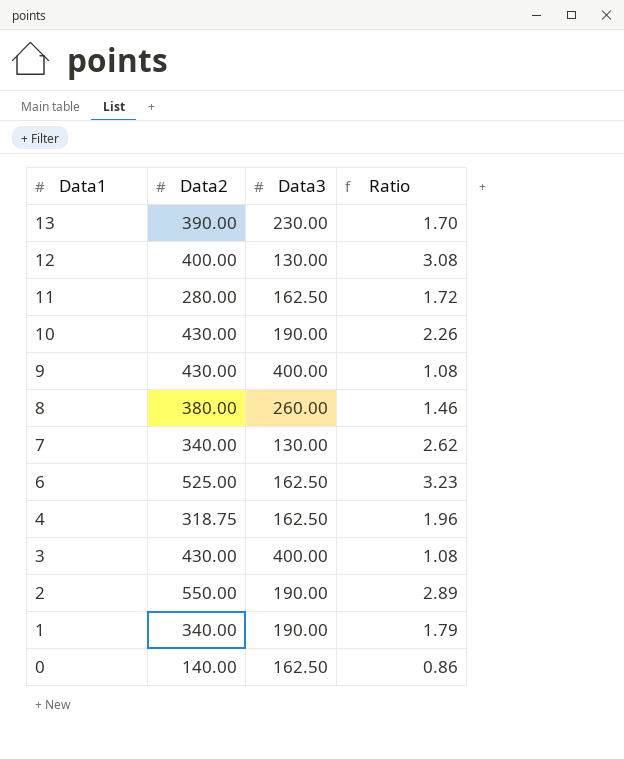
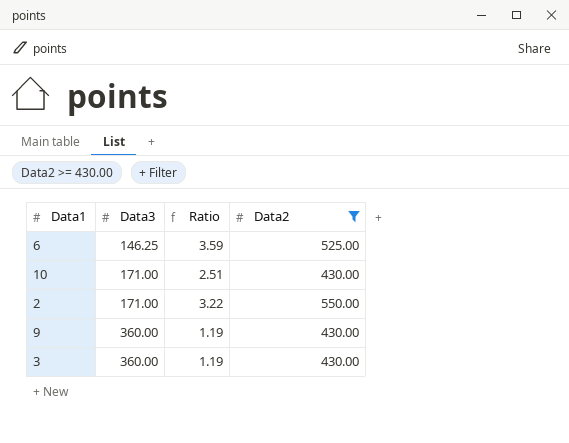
filter: none -> Data2 >= 430.00
row order: Data1 descending -> Data3 ascending
column Data2 | position: 2 -> 4
6 | Data3: 162.50 -> 146.25
6 | Ratio: 3.23 -> 3.59
10 | Data3: 190.00 -> 171.00
10 | Ratio: 2.26 -> 2.51
2 | Data3: 190.00 -> 171.00
2 | Ratio: 2.89 -> 3.22
9 | Data3: 400.00 -> 360.00
9 | Ratio: 1.08 -> 1.19
3 | Data3: 400.00 -> 360.00
3 | Ratio: 1.08 -> 1.19

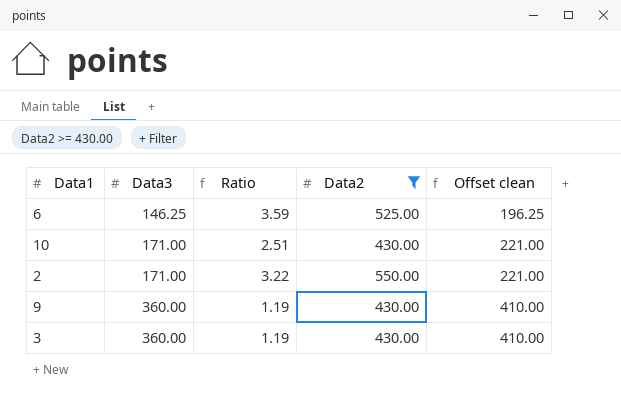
column Offset clean | formula: none -> [Data3] + 50

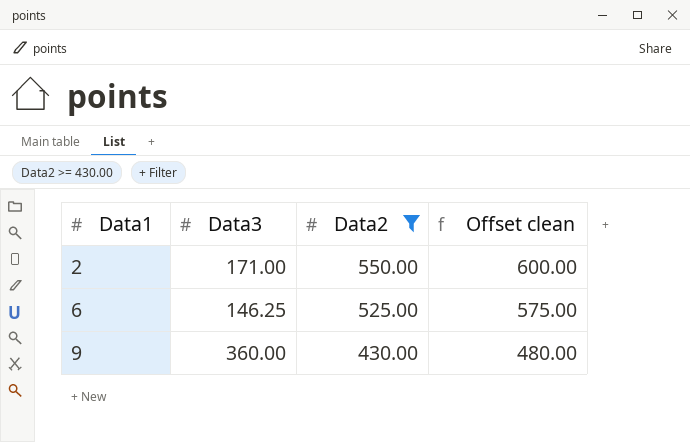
row order: Data3 ascending -> Data1 ascending
column Ratio | formula: [Data2] / [Data3] -> none
column Offset clean | formula: [Data3] + 50 -> [Data2] + 50
row 10: 171.00 | 2.51 | 430.00 | 221.00 -> none
row 3: 360.00 | 1.19 | 430.00 | 410.00 -> none

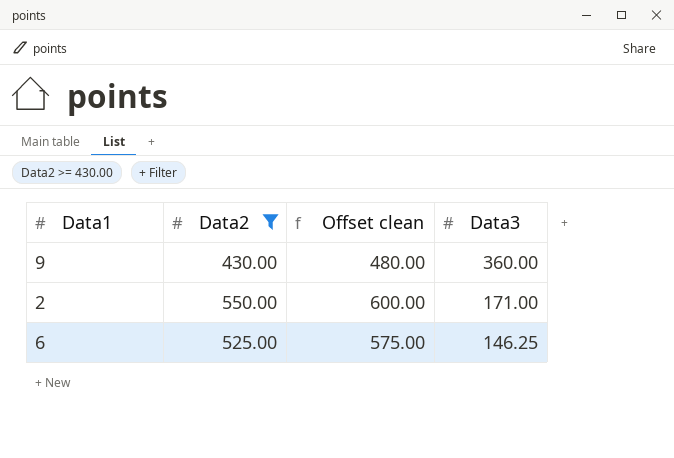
row order: Data1 ascending -> Data3 descending
column Data3 | position: 2 -> 4

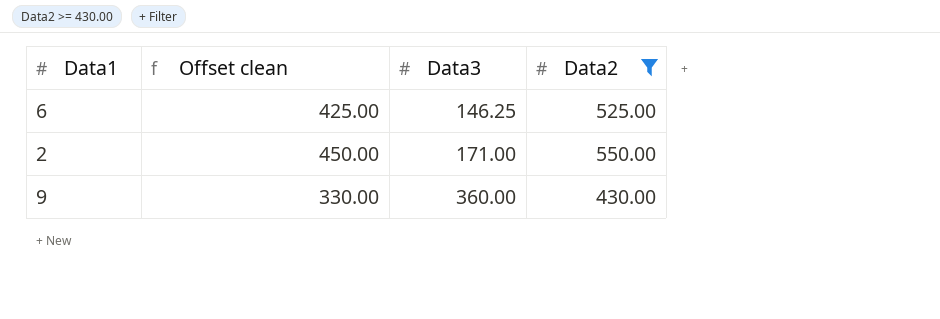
row order: Data3 descending -> Data3 ascending
column Offset clean | formula: [Data2] + 50 -> [Data2] - 100
column Data2 | position: 2 -> 4

